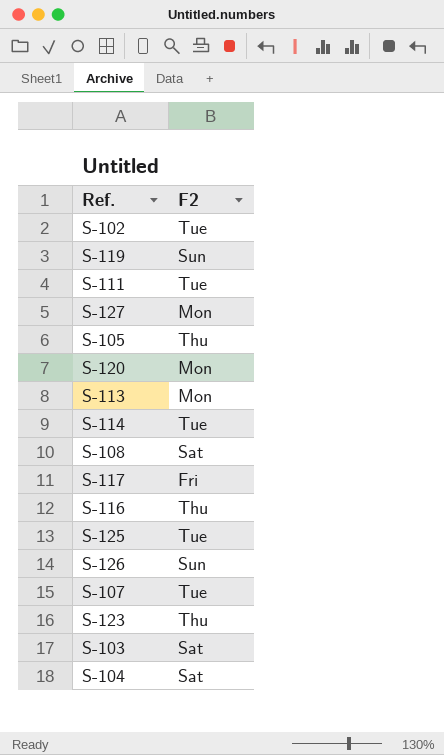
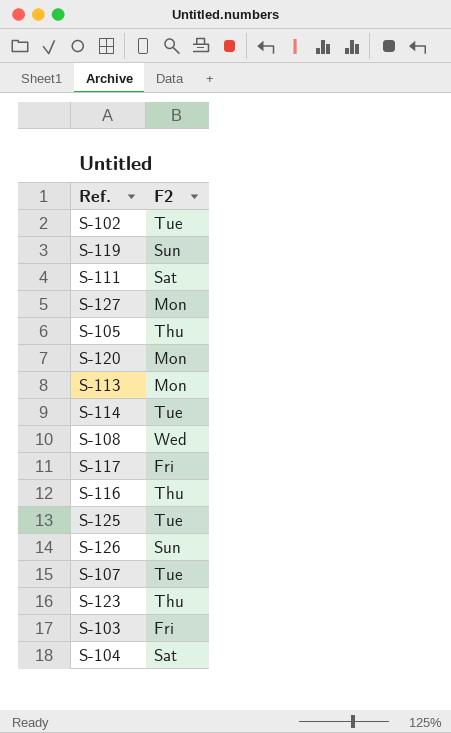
S-111 | F2: Tue -> Sat
S-108 | F2: Sat -> Wed
S-103 | F2: Sat -> Fri

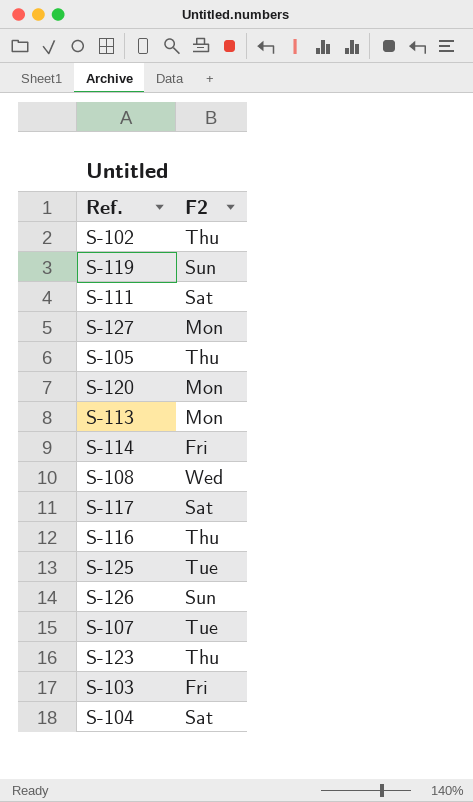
S-102 | F2: Tue -> Thu
S-114 | F2: Tue -> Fri
S-117 | F2: Fri -> Sat

